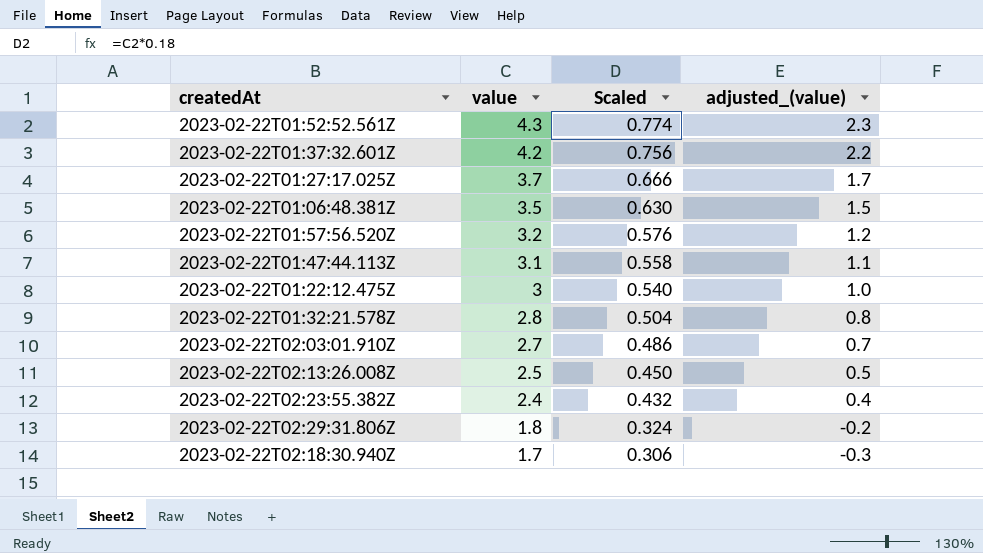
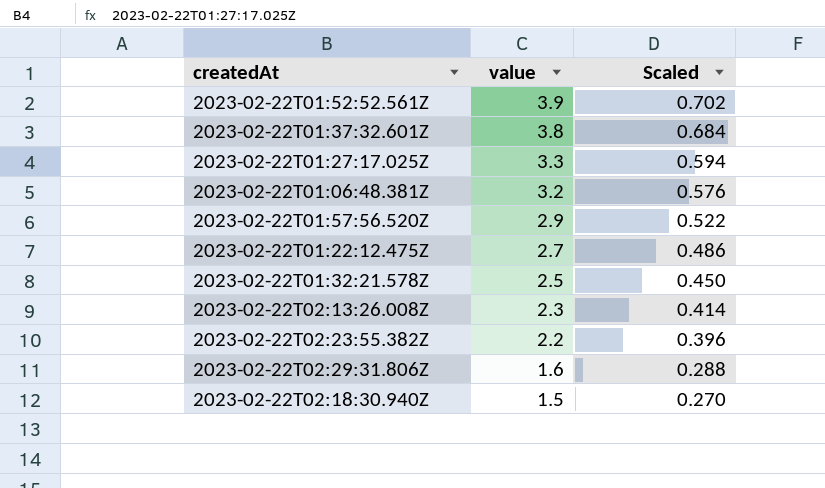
column adjusted_(value) | formula: [value] - 2 -> none
row 2023-02-22T01:47:44.113Z: 3.1 | 0.558 | 1.1 -> none
row 2023-02-22T02:03:01.910Z: 2.7 | 0.486 | 0.7 -> none
2023-02-22T01:52:52.561Z | value: 4.3 -> 3.9
2023-02-22T01:52:52.561Z | Scaled: 0.774 -> 0.702
2023-02-22T01:37:32.601Z | value: 4.2 -> 3.8
2023-02-22T01:37:32.601Z | Scaled: 0.756 -> 0.684
2023-02-22T01:27:17.025Z | value: 3.7 -> 3.3
2023-02-22T01:27:17.025Z | Scaled: 0.666 -> 0.594
2023-02-22T01:06:48.381Z | value: 3.5 -> 3.2
2023-02-22T01:06:48.381Z | Scaled: 0.630 -> 0.576
2023-02-22T01:57:56.520Z | value: 3.2 -> 2.9
2023-02-22T01:57:56.520Z | Scaled: 0.576 -> 0.522
2023-02-22T01:22:12.475Z | value: 3 -> 2.7
2023-02-22T01:22:12.475Z | Scaled: 0.540 -> 0.486
2023-02-22T01:32:21.578Z | value: 2.8 -> 2.5
2023-02-22T01:32:21.578Z | Scaled: 0.504 -> 0.450
2023-02-22T02:13:26.008Z | value: 2.5 -> 2.3
2023-02-22T02:13:26.008Z | Scaled: 0.450 -> 0.414
2023-02-22T02:23:55.382Z | value: 2.4 -> 2.2
2023-02-22T02:23:55.382Z | Scaled: 0.432 -> 0.396
2023-02-22T02:29:31.806Z | value: 1.8 -> 1.6
2023-02-22T02:29:31.806Z | Scaled: 0.324 -> 0.288
2023-02-22T02:18:30.940Z | value: 1.7 -> 1.5
2023-02-22T02:18:30.940Z | Scaled: 0.306 -> 0.270

